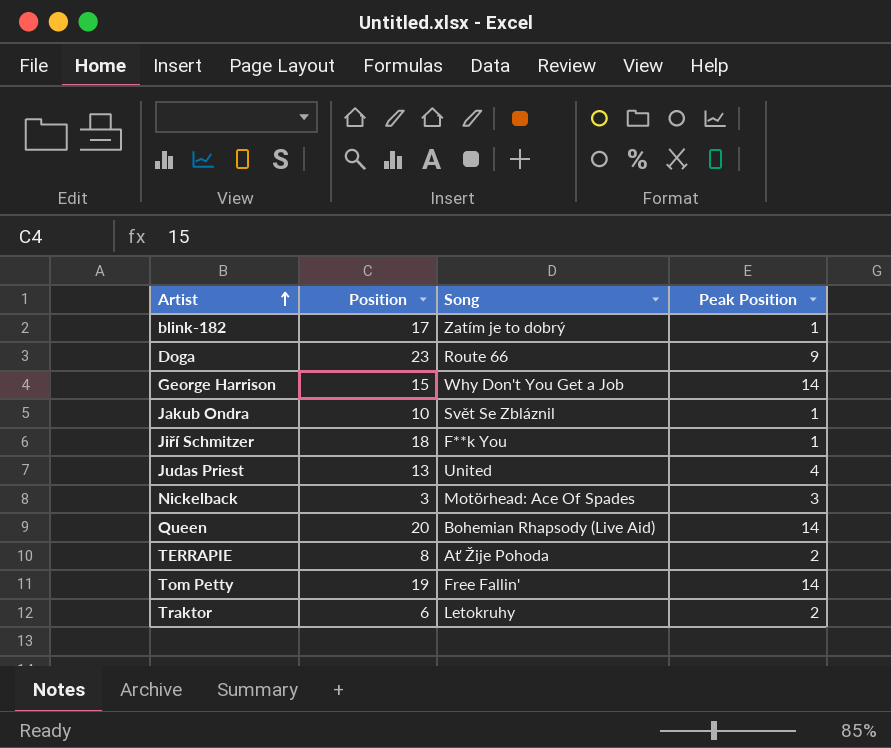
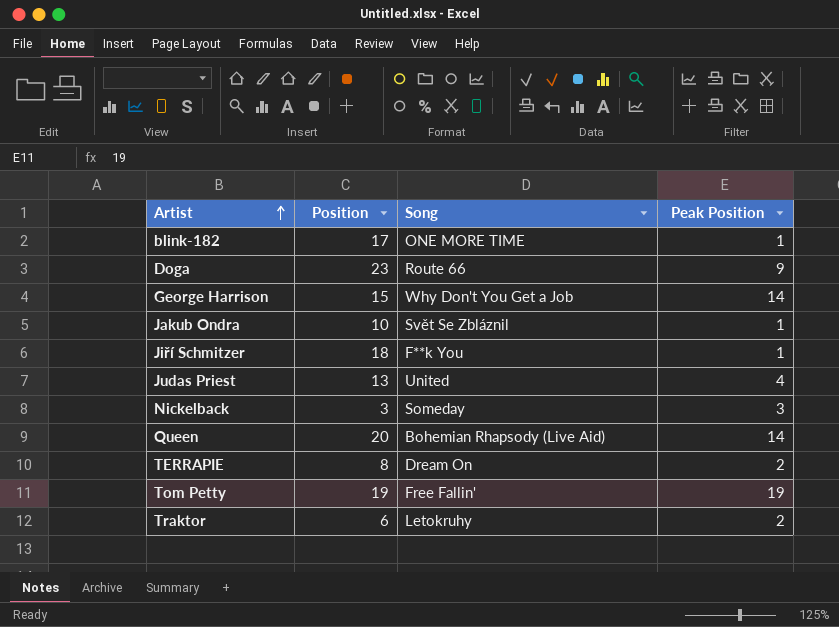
blink-182 | Song: Zatím je to dobrý -> ONE MORE TIME
Nickelback | Song: Motörhead: Ace Of Spades -> Someday
TERRAPIE | Song: Ať Žije Pohoda -> Dream On
Tom Petty | Peak Position: 14 -> 19

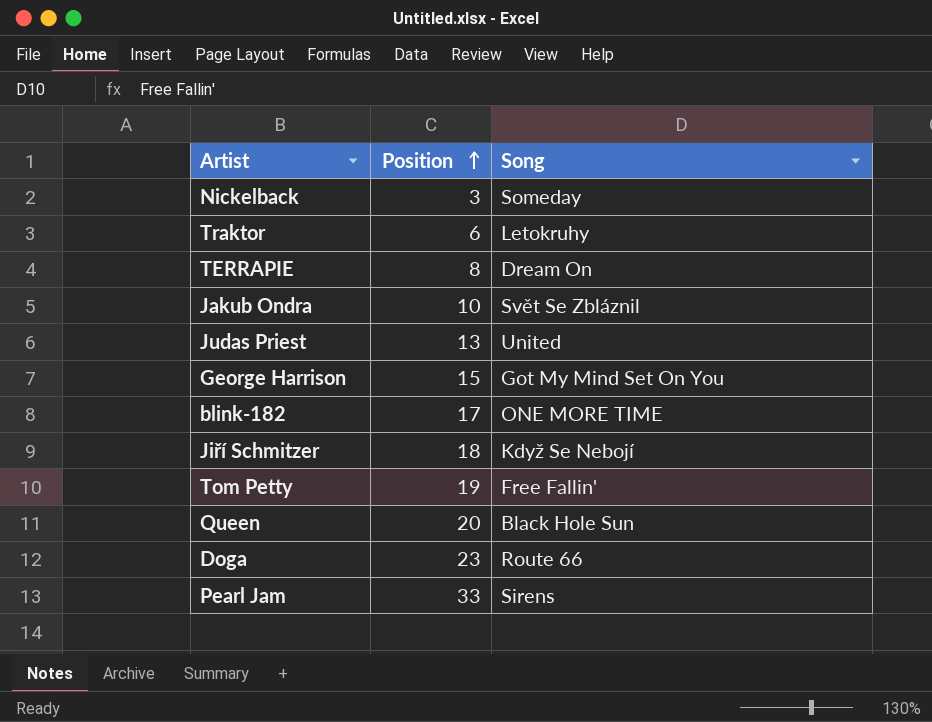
row order: Artist ascending -> Position ascending
column Peak Position | position: 4 -> none
George Harrison | Song: Why Don't You Get a Job -> Got My Mind Set On You
Jiří Schmitzer | Song: F**k You -> Když Se Nebojí
Queen | Song: Bohemian Rhapsody (Live Aid) -> Black Hole Sun
row Pearl Jam: none -> 33 | Sirens

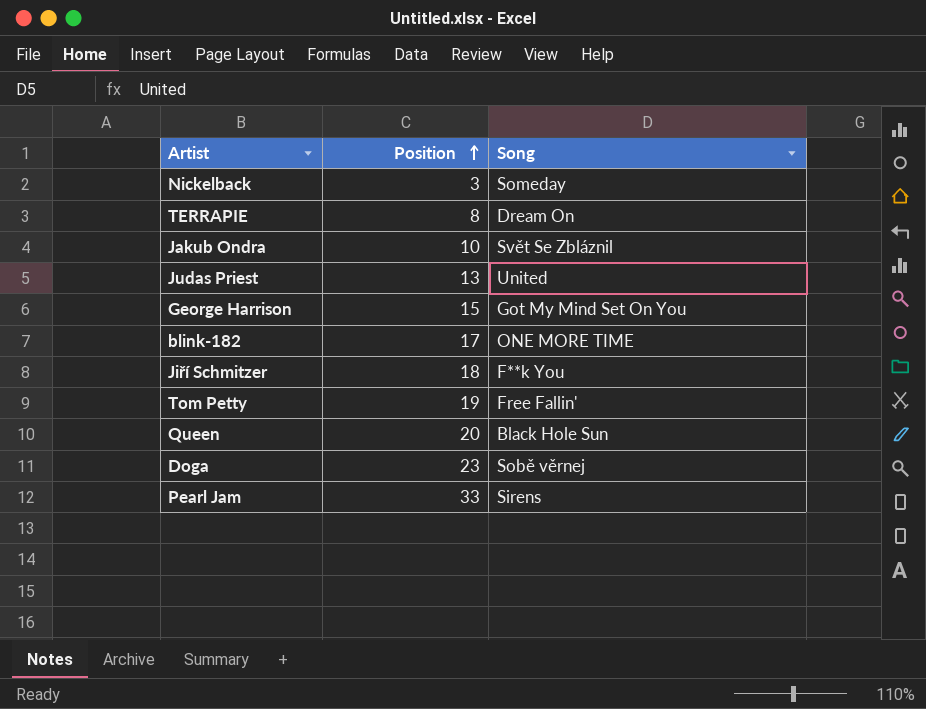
row Traktor: 6 | Letokruhy -> none
Jiří Schmitzer | Song: Když Se Nebojí -> F**k You
Doga | Song: Route 66 -> Sobě věrnej

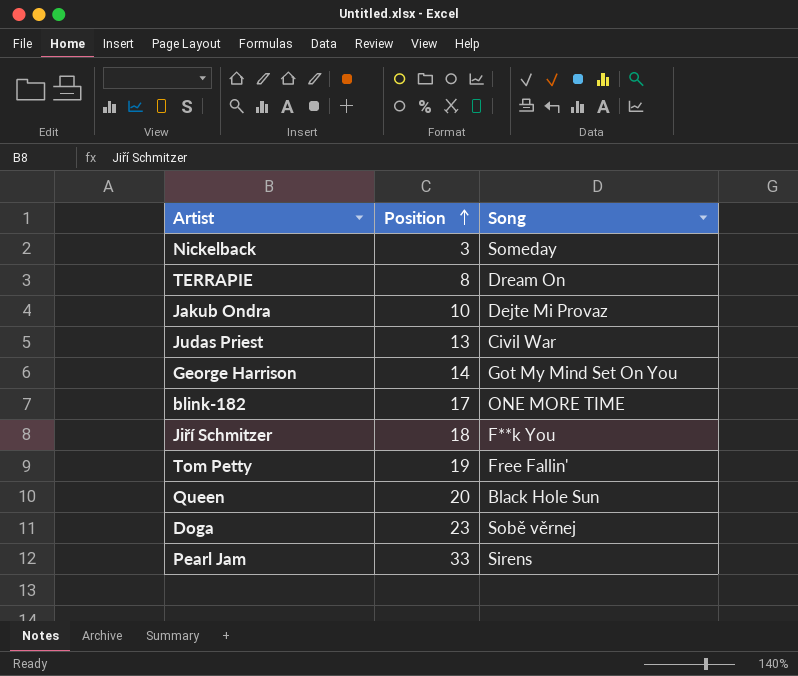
Jakub Ondra | Song: Svět Se Zbláznil -> Dejte Mi Provaz
Judas Priest | Song: United -> Civil War
George Harrison | Position: 15 -> 14

